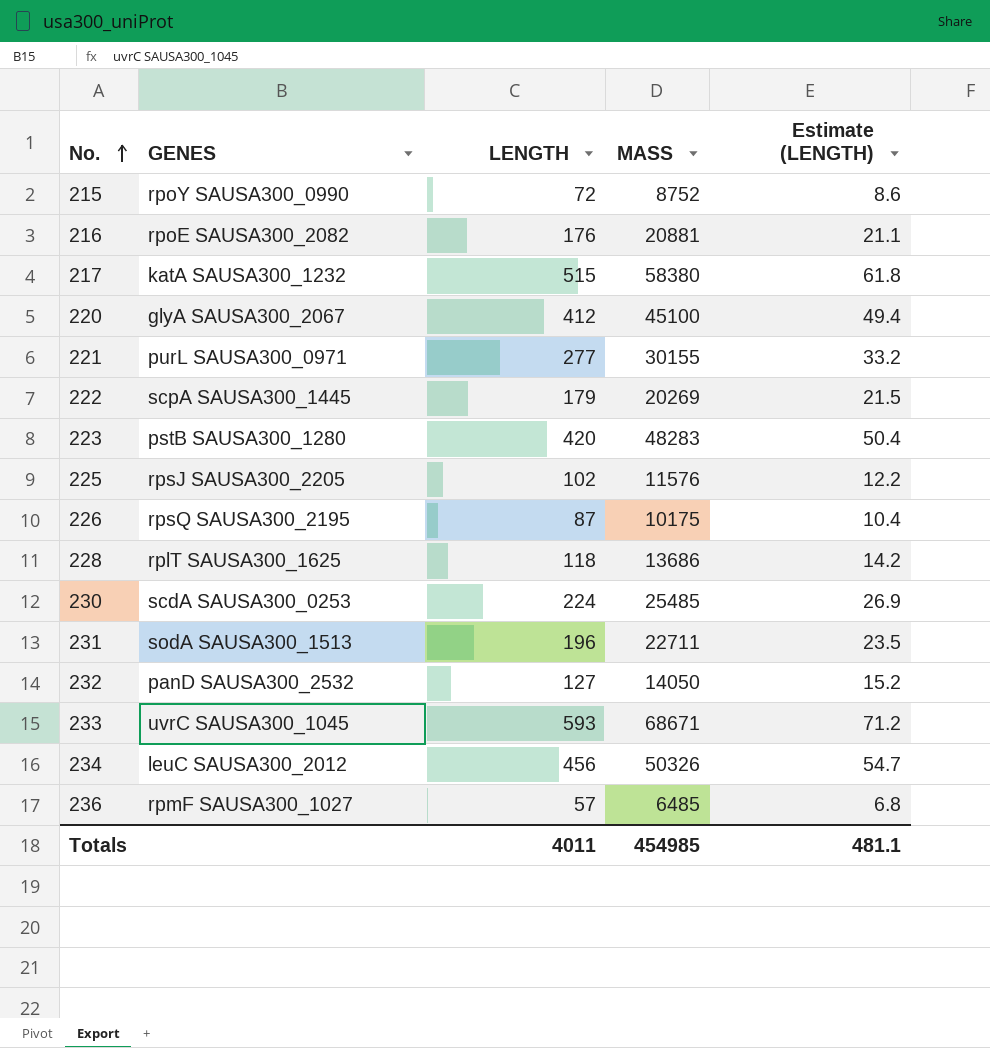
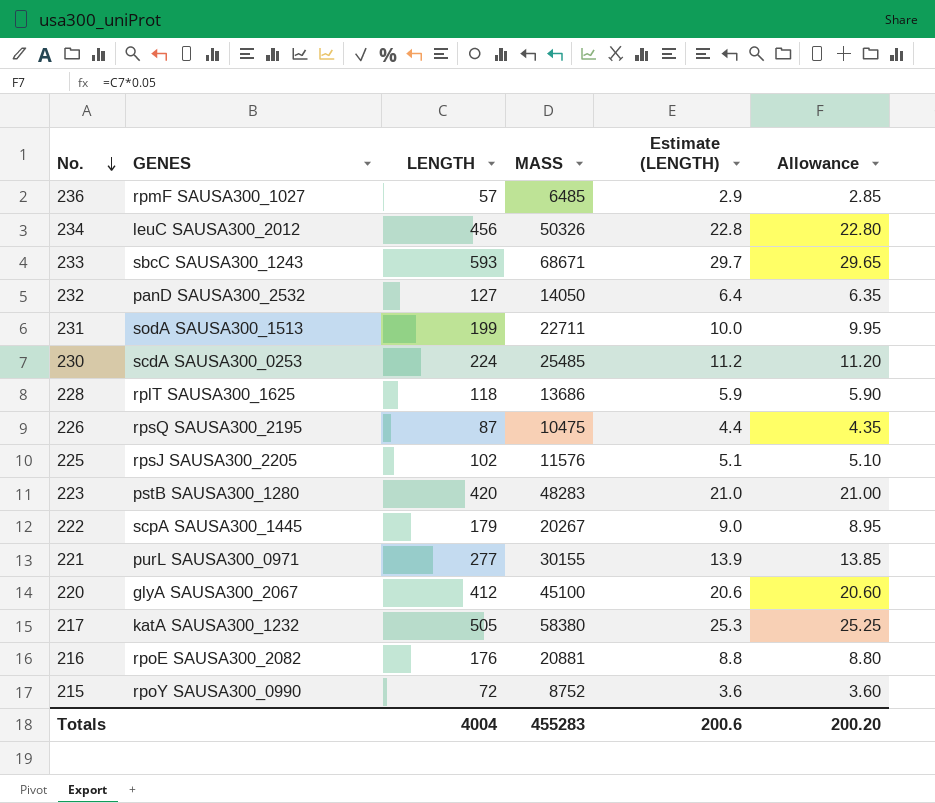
row order: No. ascending -> No. descending
column Estimate (LENGTH) | formula: [LENGTH] * 0.12 -> [LENGTH] * 0.05
column Allowance | formula: none -> [LENGTH] * 0.05
233 | GENES: uvrC SAUSA300_1045 -> sbcC SAUSA300_1243
231 | LENGTH: 196 -> 199
226 | MASS: 10175 -> 10475
222 | MASS: 20269 -> 20267
217 | LENGTH: 515 -> 505
Totals | LENGTH: 4011 -> 4004
Totals | MASS: 454985 -> 455283
Totals | Estimate (LENGTH): 481.1 -> 200.6

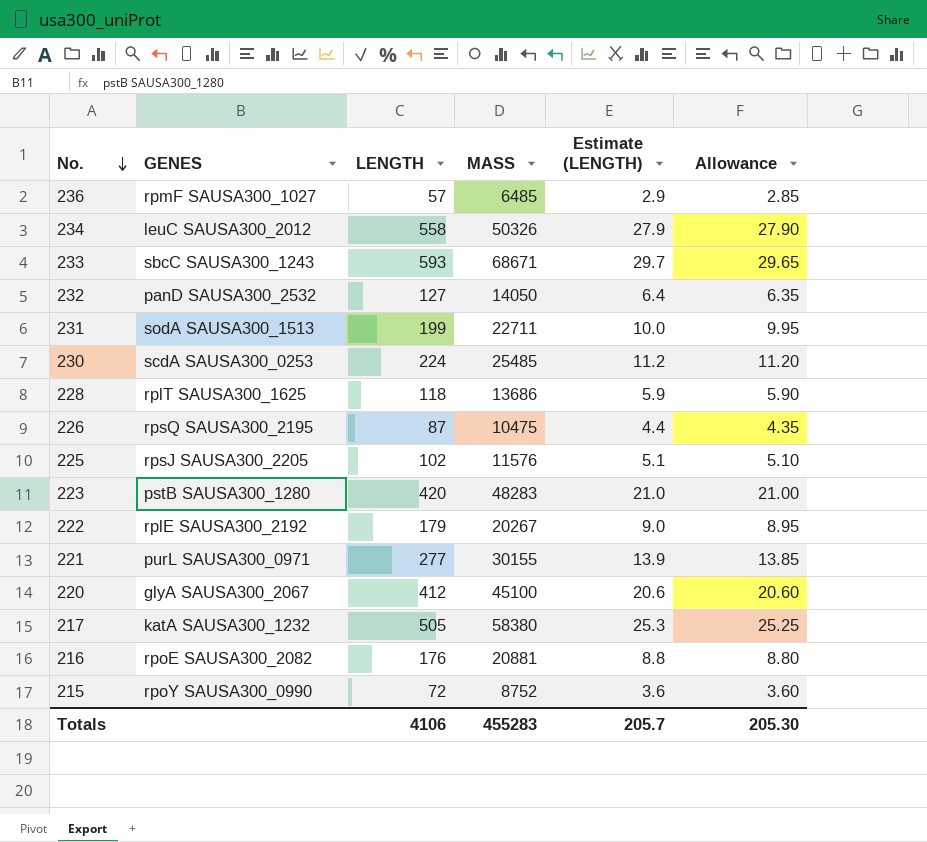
234 | LENGTH: 456 -> 558
234 | Estimate (LENGTH): 22.8 -> 27.9
234 | Allowance: 22.80 -> 27.90
222 | GENES: scpA SAUSA300_1445 -> rplE SAUSA300_2192
Totals | LENGTH: 4004 -> 4106
Totals | Estimate (LENGTH): 200.6 -> 205.7
Totals | Allowance: 200.20 -> 205.30

